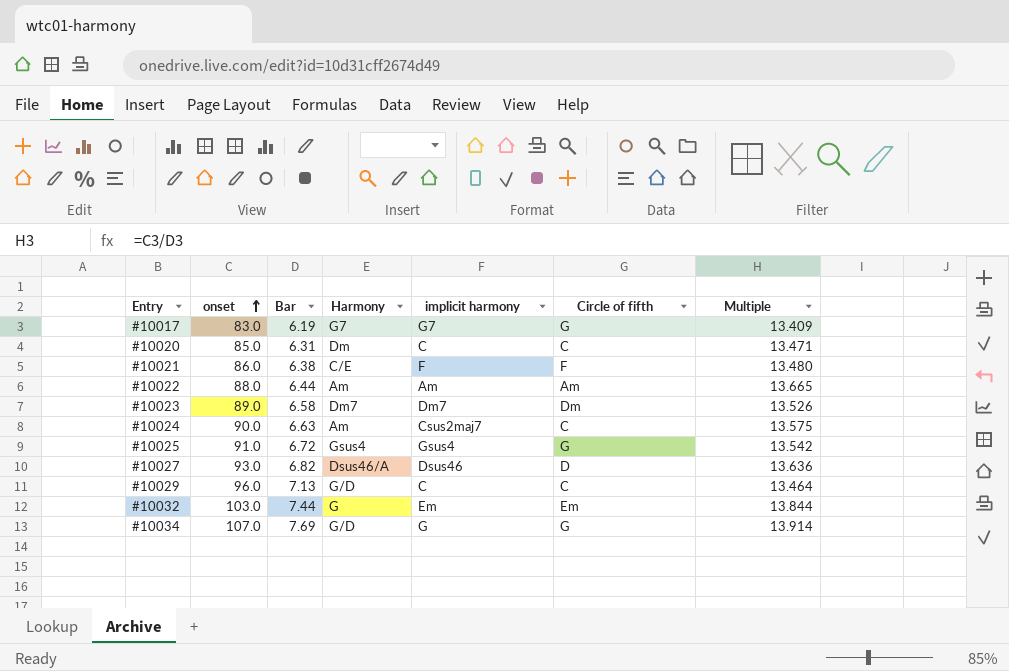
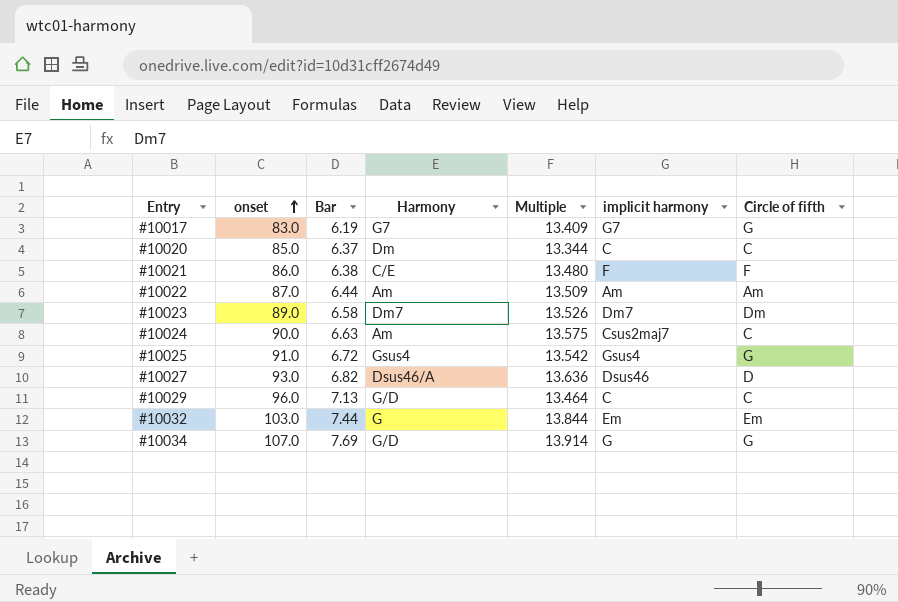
column Multiple | position: 7 -> 5
#10020 | Bar: 6.31 -> 6.37
#10020 | Multiple: 13.471 -> 13.344
#10022 | onset: 88.0 -> 87.0
#10022 | Multiple: 13.665 -> 13.509

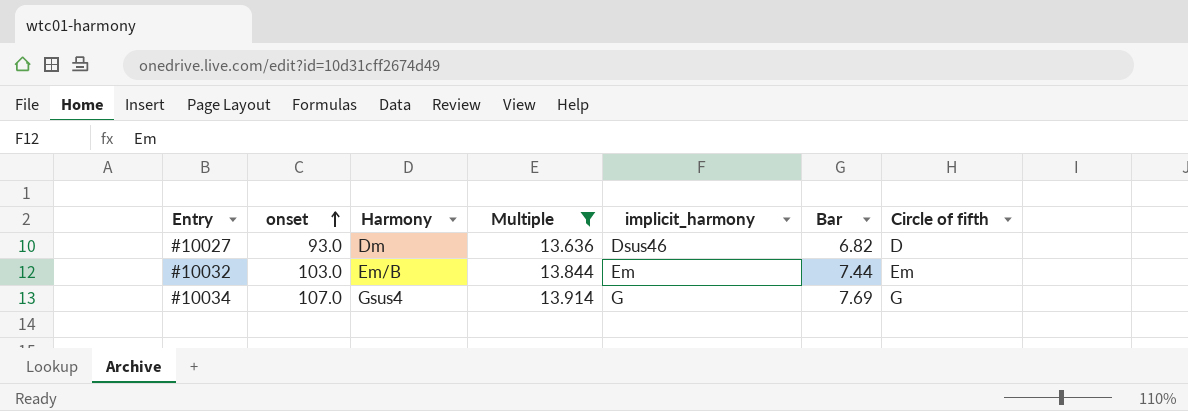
filter: none -> Multiple >= 13.636
column name: implicit harmony -> implicit_harmony
column Bar | position: 3 -> 6
#10027 | Harmony: Dsus46/A -> Dm
#10032 | Harmony: G -> Em/B
#10034 | Harmony: G/D -> Gsus4

